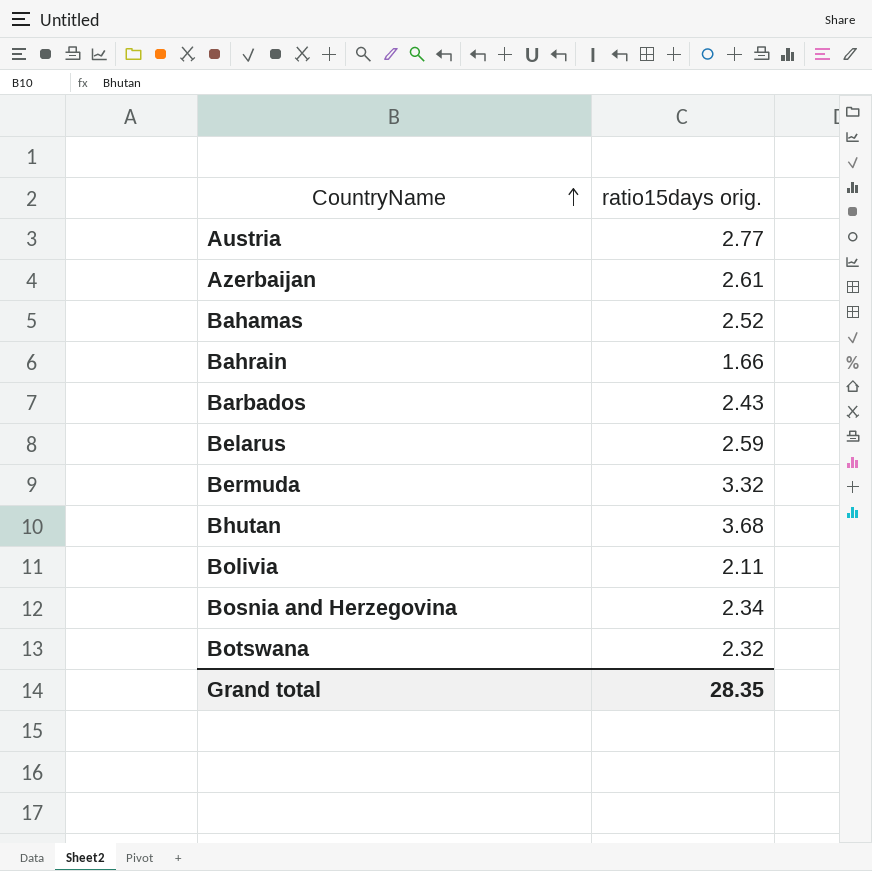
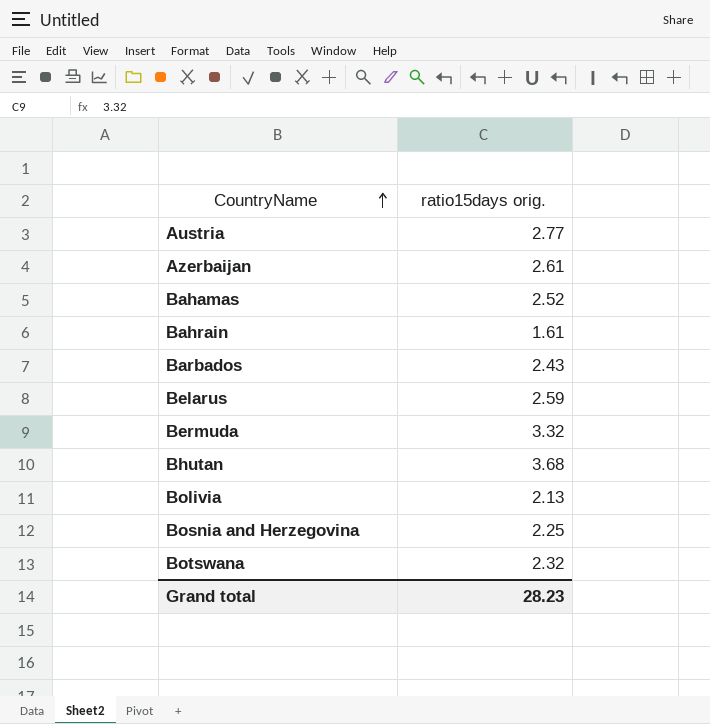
Bahrain | ratio15days orig.: 1.66 -> 1.61
Bolivia | ratio15days orig.: 2.11 -> 2.13
Bosnia and Herzegovina | ratio15days orig.: 2.34 -> 2.25
Grand total | ratio15days orig.: 28.35 -> 28.23

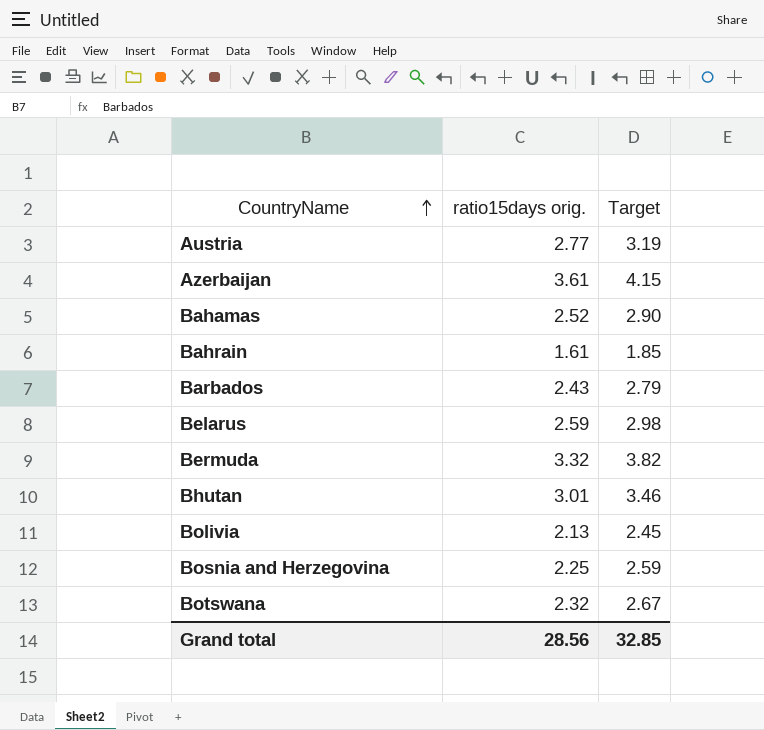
column Target | formula: none -> [ratio15days orig.] * 1.15
Azerbaijan | ratio15days orig.: 2.61 -> 3.61
Bhutan | ratio15days orig.: 3.68 -> 3.01
Grand total | ratio15days orig.: 28.23 -> 28.56

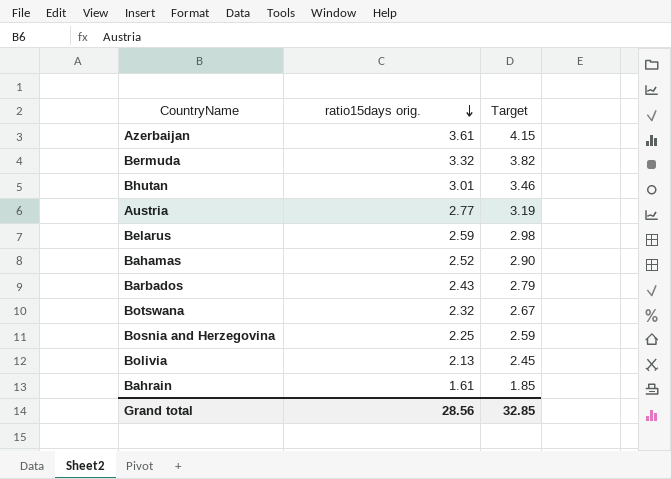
row order: CountryName ascending -> ratio15days orig. descending

